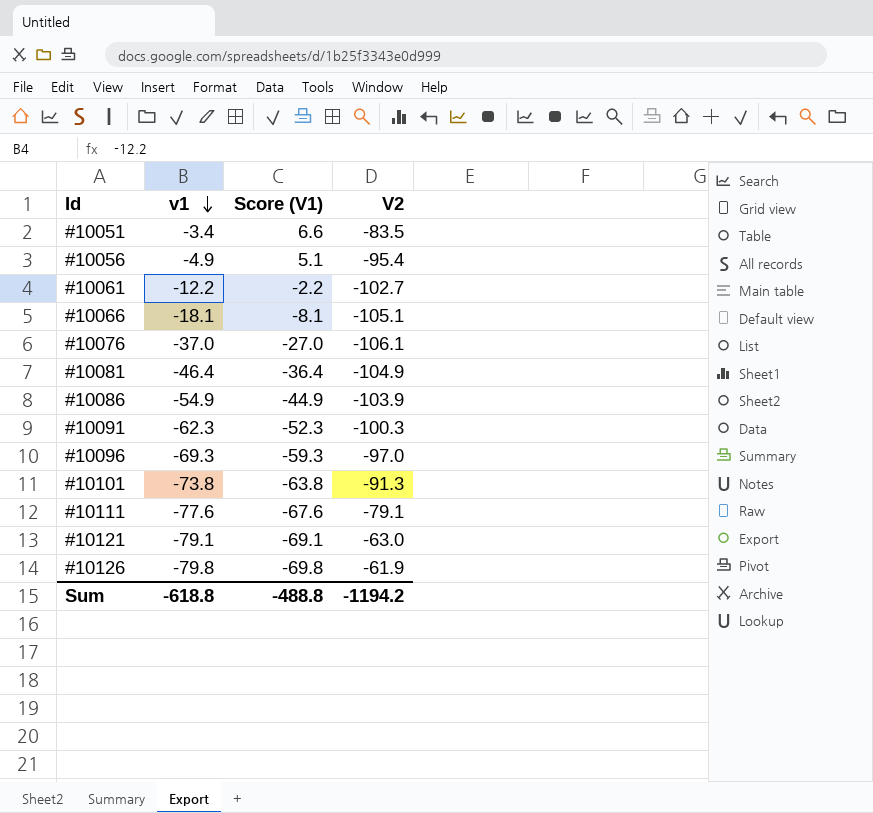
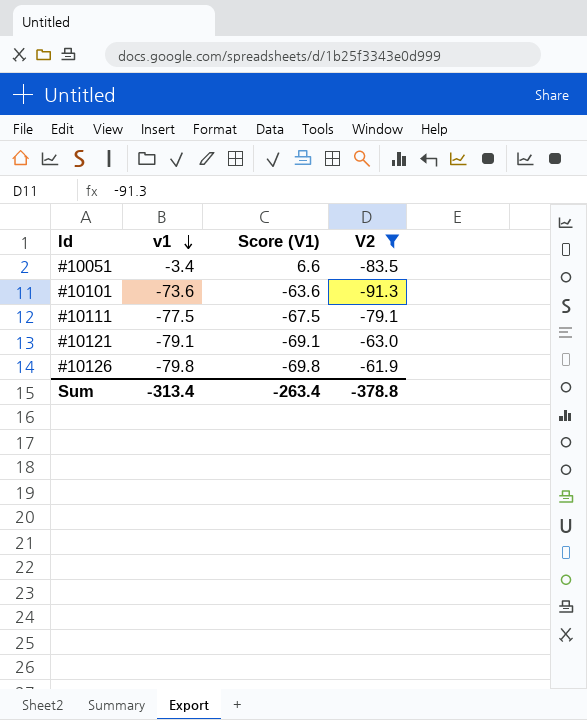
filter: none -> V2 >= -91.3
#10101 | v1: -73.8 -> -73.6
#10101 | Score (V1): -63.8 -> -63.6
#10111 | v1: -77.6 -> -77.5
#10111 | Score (V1): -67.6 -> -67.5
Sum | v1: -618.8 -> -313.4
Sum | Score (V1): -488.8 -> -263.4
Sum | V2: -1194.2 -> -378.8

